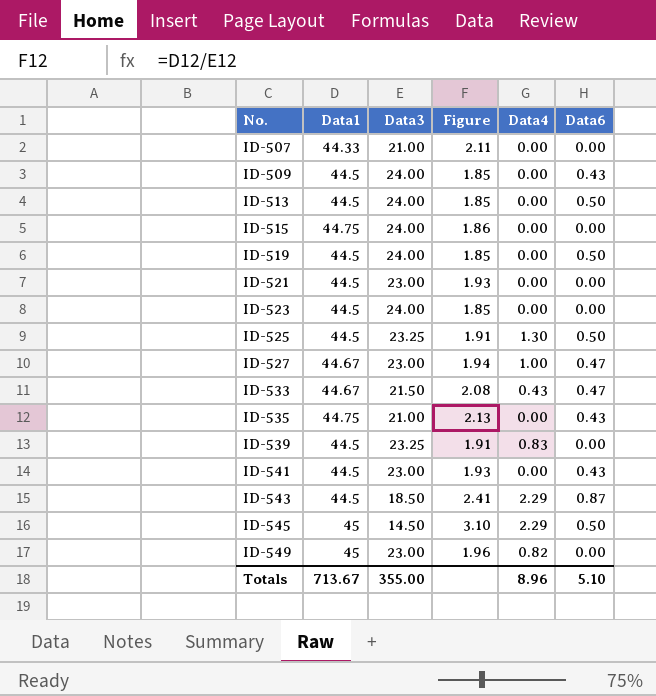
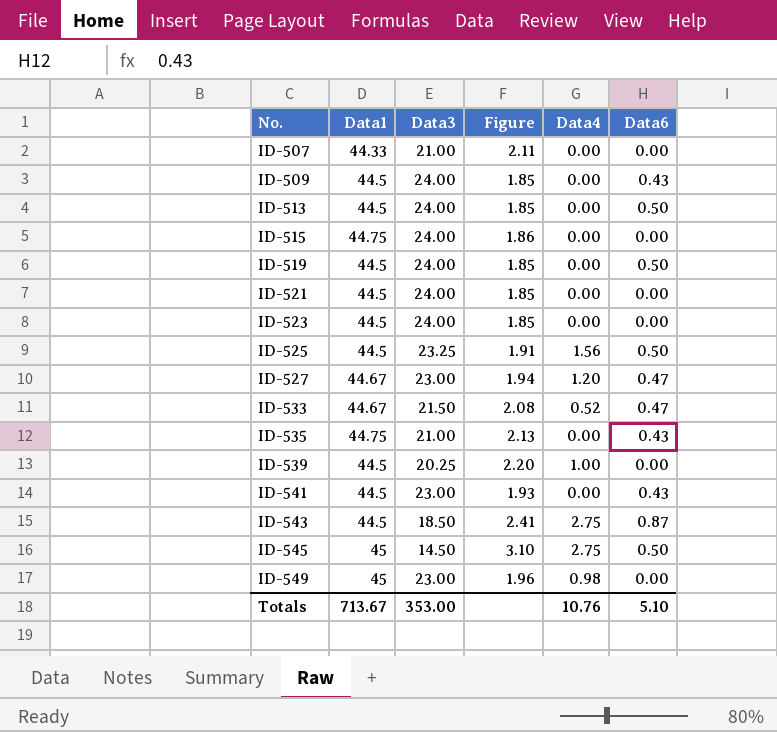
ID-521 | Data3: 23.00 -> 24.00
ID-521 | Figure: 1.93 -> 1.85
ID-525 | Data4: 1.30 -> 1.56
ID-527 | Data4: 1.00 -> 1.20
ID-533 | Data4: 0.43 -> 0.52
ID-539 | Data3: 23.25 -> 20.25
ID-539 | Figure: 1.91 -> 2.20
ID-539 | Data4: 0.83 -> 1.00
ID-543 | Data4: 2.29 -> 2.75
ID-545 | Data4: 2.29 -> 2.75
ID-549 | Data4: 0.82 -> 0.98
Totals | Data3: 355.00 -> 353.00
Totals | Data4: 8.96 -> 10.76

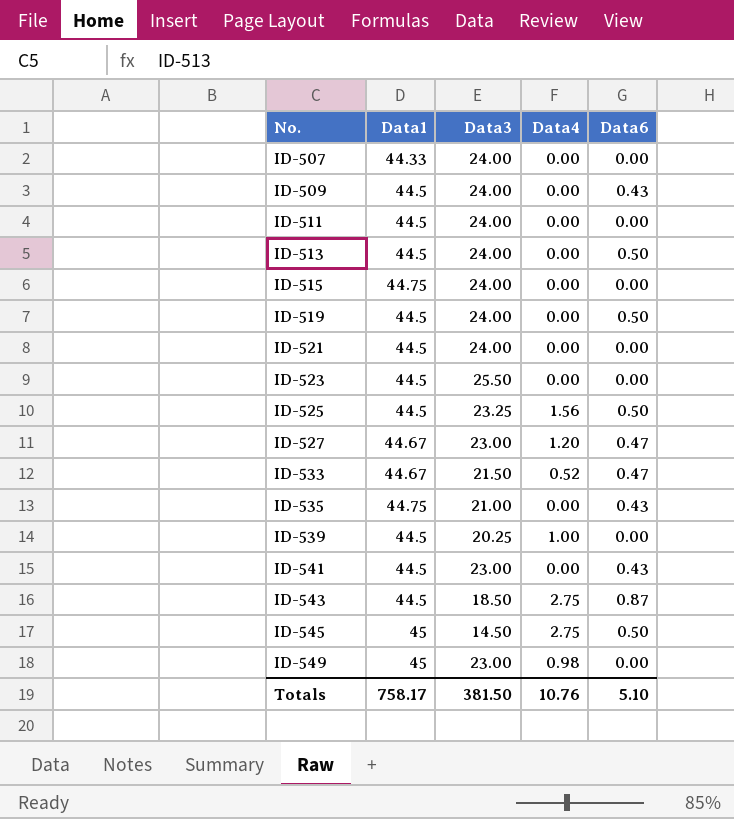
column Figure | formula: [Data1] / [Data3] -> none
ID-507 | Data3: 21.00 -> 24.00
row ID-511: none -> 44.5 | 24.00 | 0.00 | 0.00
ID-523 | Data3: 24.00 -> 25.50
Totals | Data1: 713.67 -> 758.17
Totals | Data3: 353.00 -> 381.50

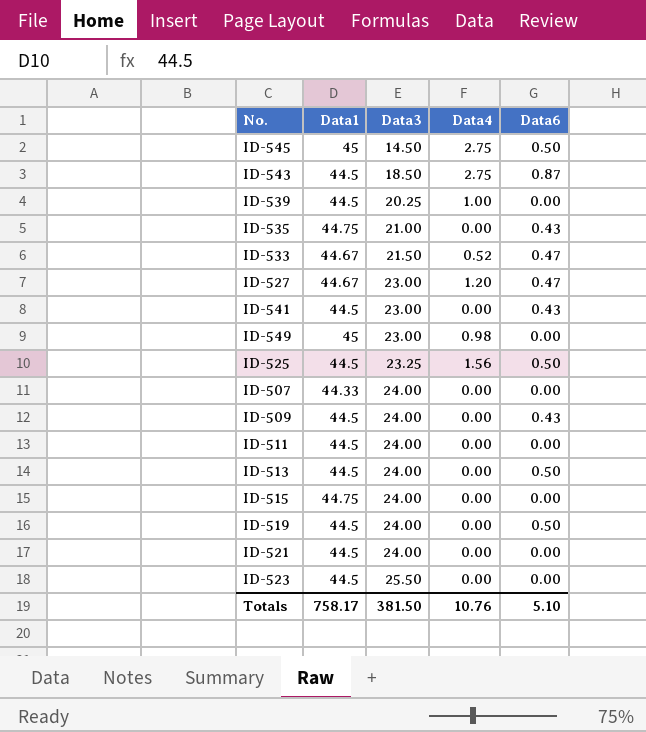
row order: No. ascending -> Data3 ascending

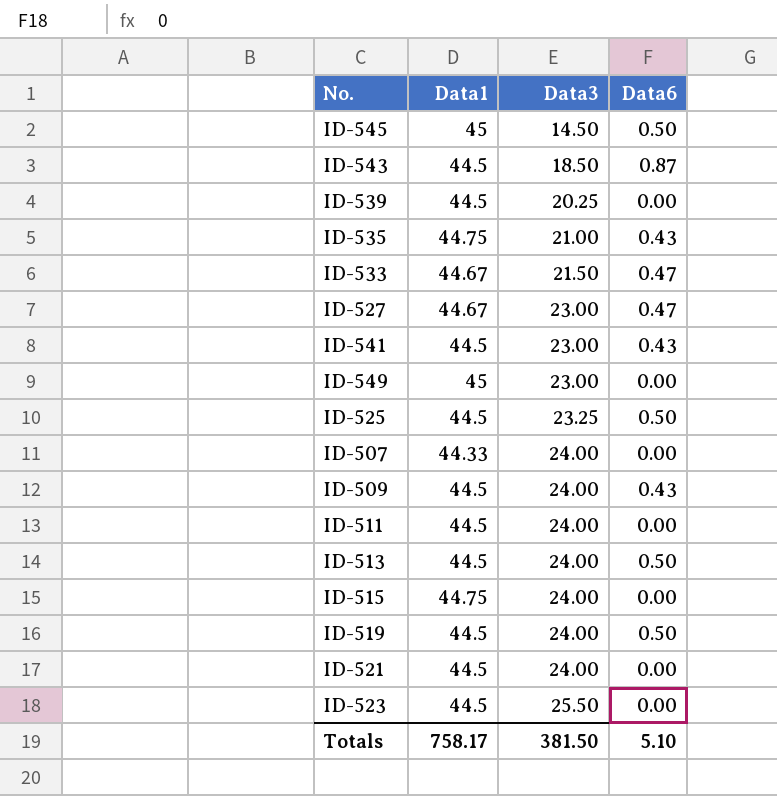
column Data4 | position: 4 -> none

